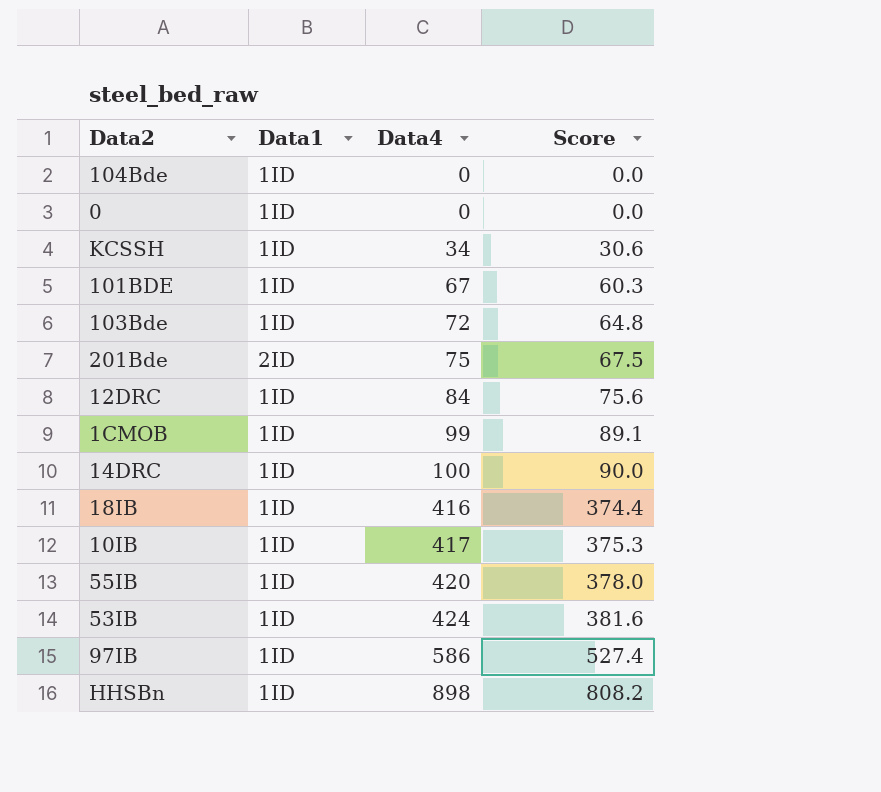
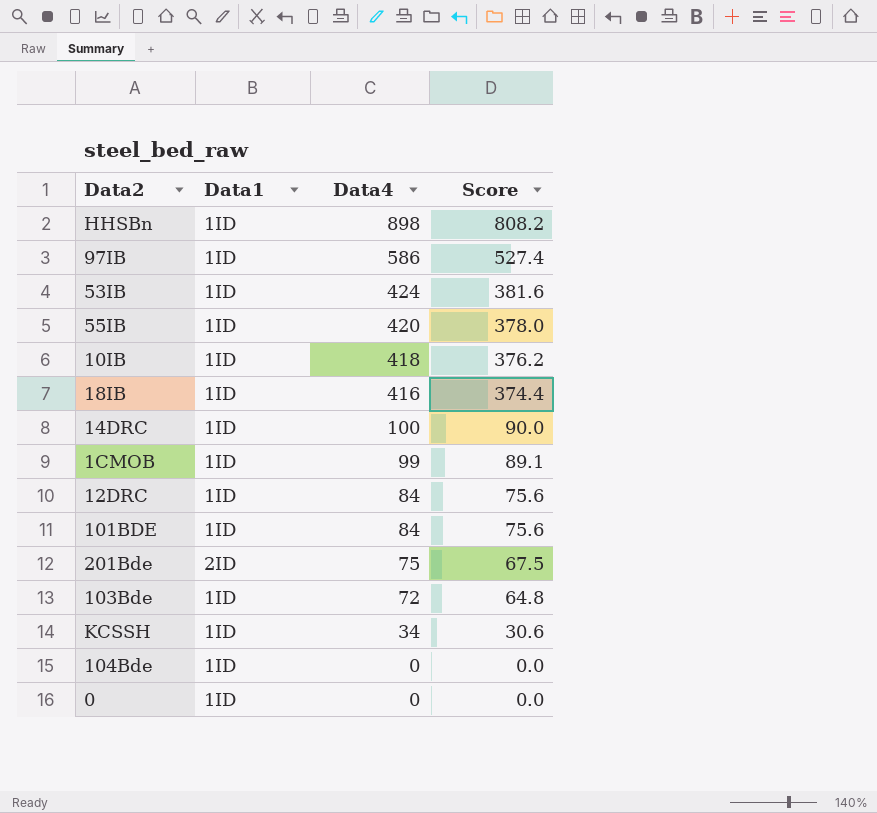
row order: Data4 ascending -> Data4 descending
10IB | Data4: 417 -> 418
10IB | Score: 375.3 -> 376.2
101BDE | Data4: 67 -> 84
101BDE | Score: 60.3 -> 75.6

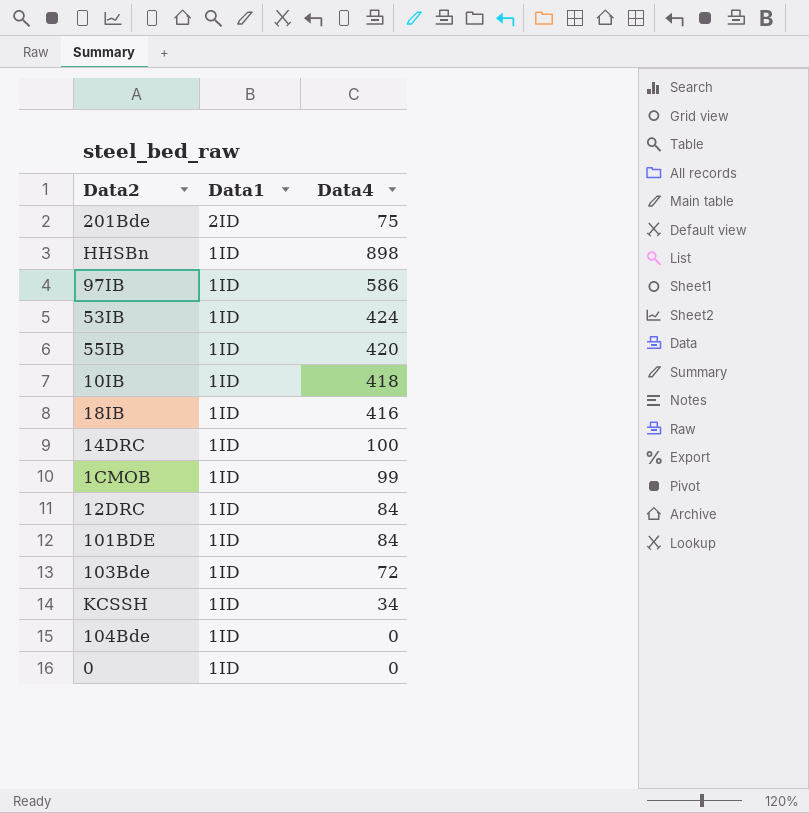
row order: Data4 descending -> Data1 descending
column Score | formula: [Data4] * 0.9 -> none

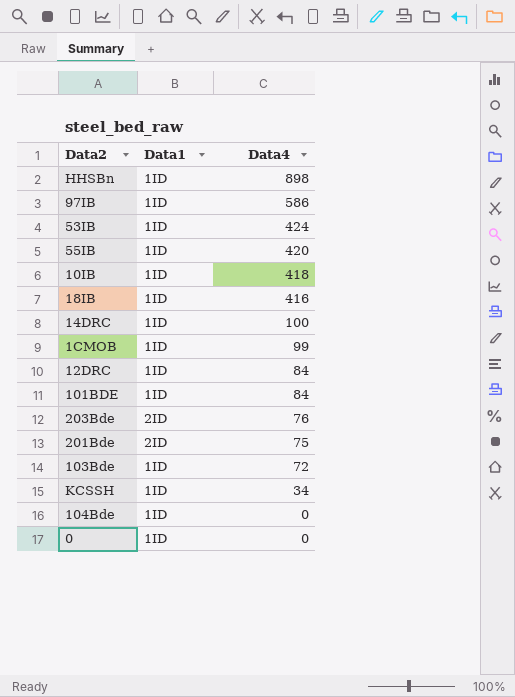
row order: Data1 descending -> Data4 descending
row 203Bde: none -> 2ID | 76

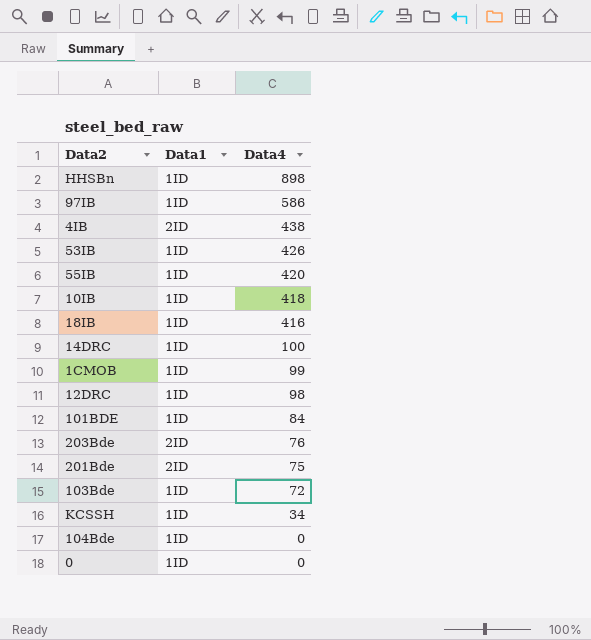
row 4IB: none -> 2ID | 438
53IB | Data4: 424 -> 426
12DRC | Data4: 84 -> 98

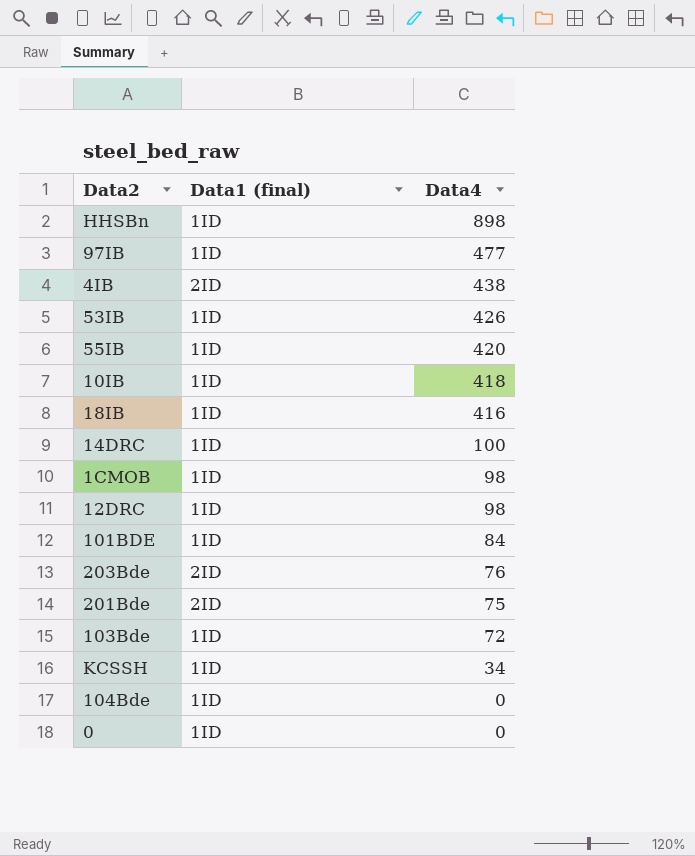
column name: Data1 -> Data1 (final)
97IB | Data4: 586 -> 477
1CMOB | Data4: 99 -> 98

